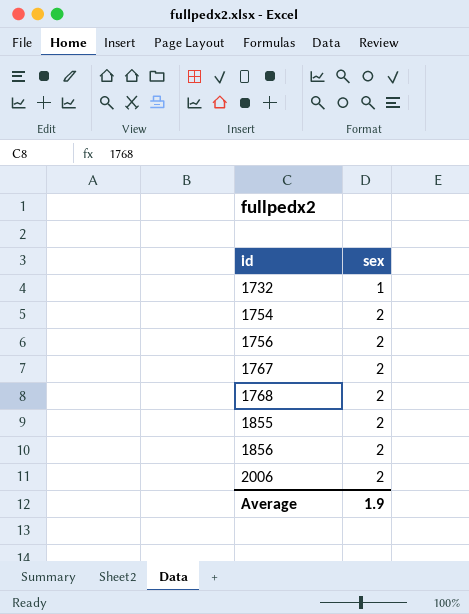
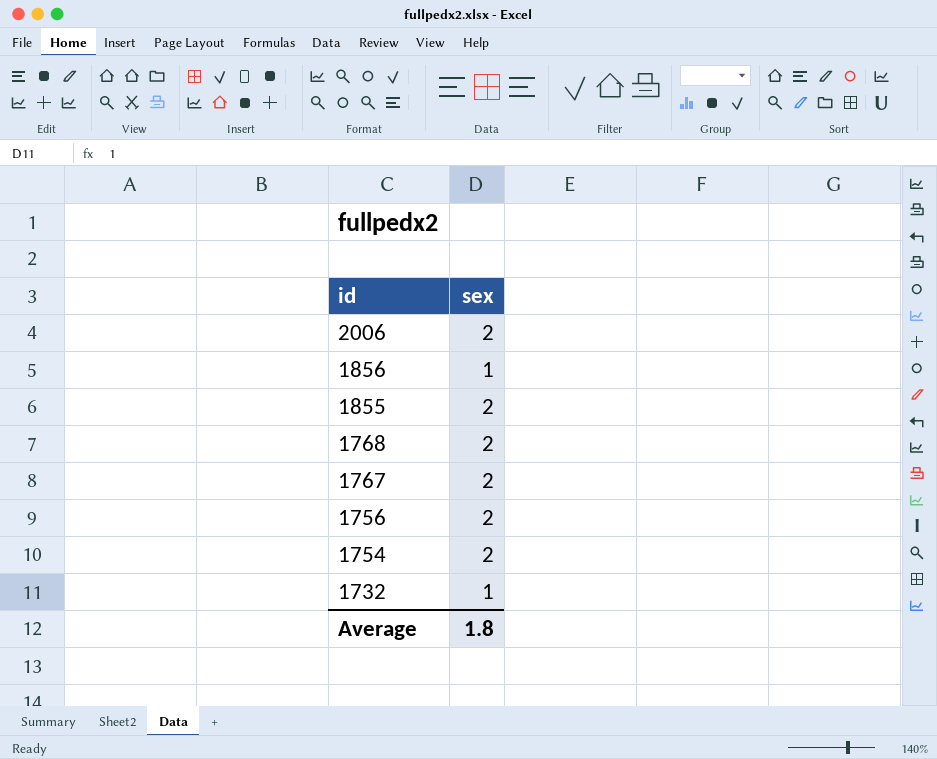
row order: id ascending -> id descending
1856 | sex: 2 -> 1
Average | sex: 1.9 -> 1.8

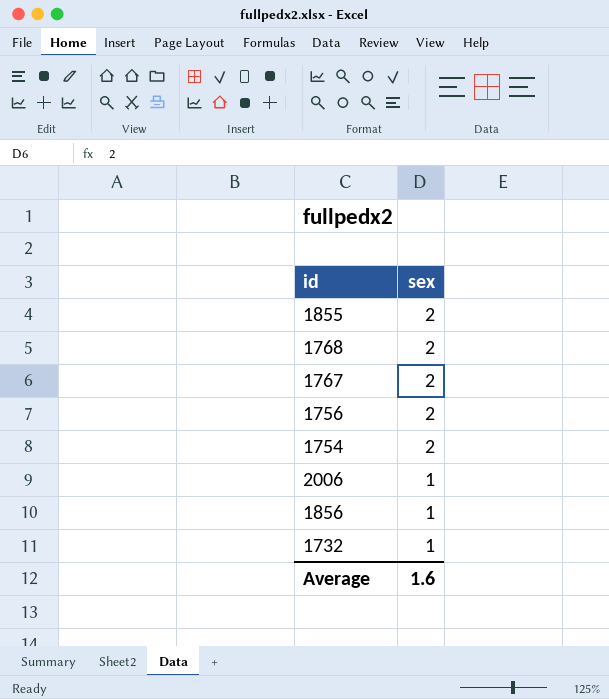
row order: id descending -> sex descending
2006 | sex: 2 -> 1
Average | sex: 1.8 -> 1.6

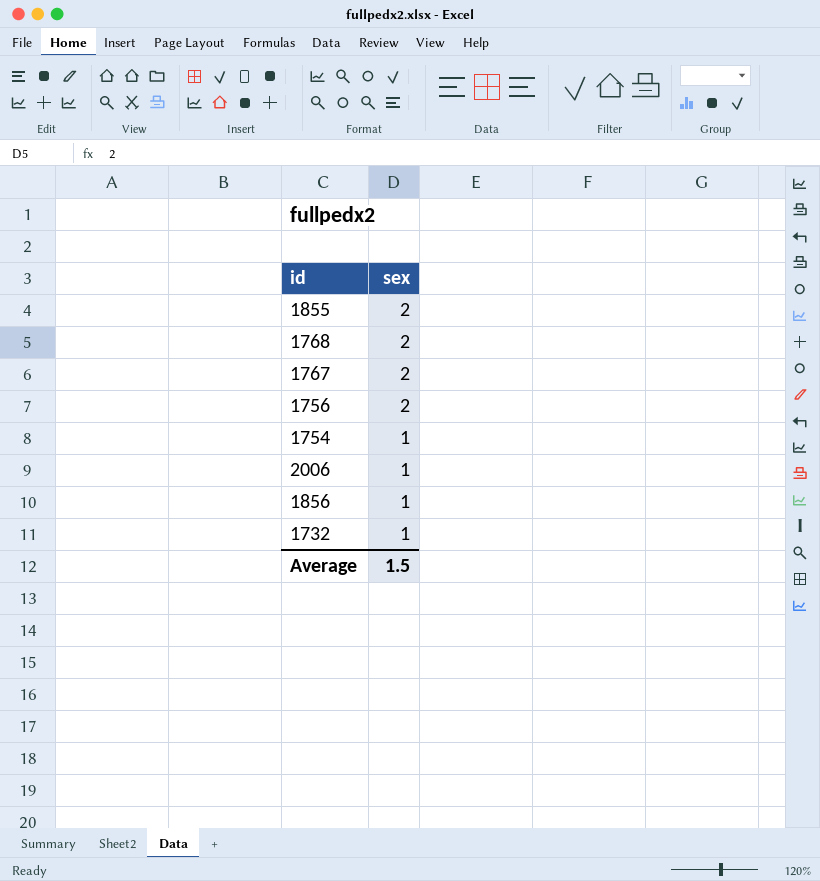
1754 | sex: 2 -> 1
Average | sex: 1.6 -> 1.5

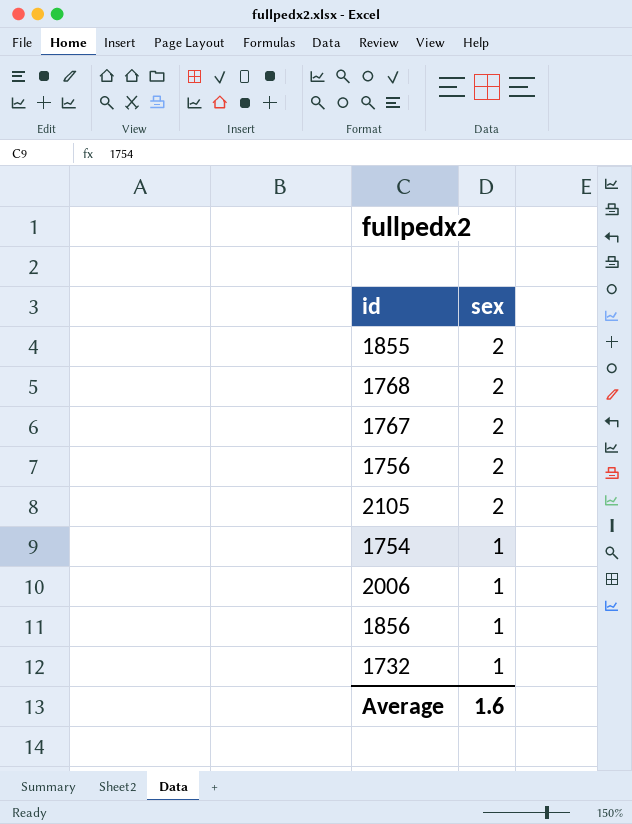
row 2105: none -> 2
Average | sex: 1.5 -> 1.6

